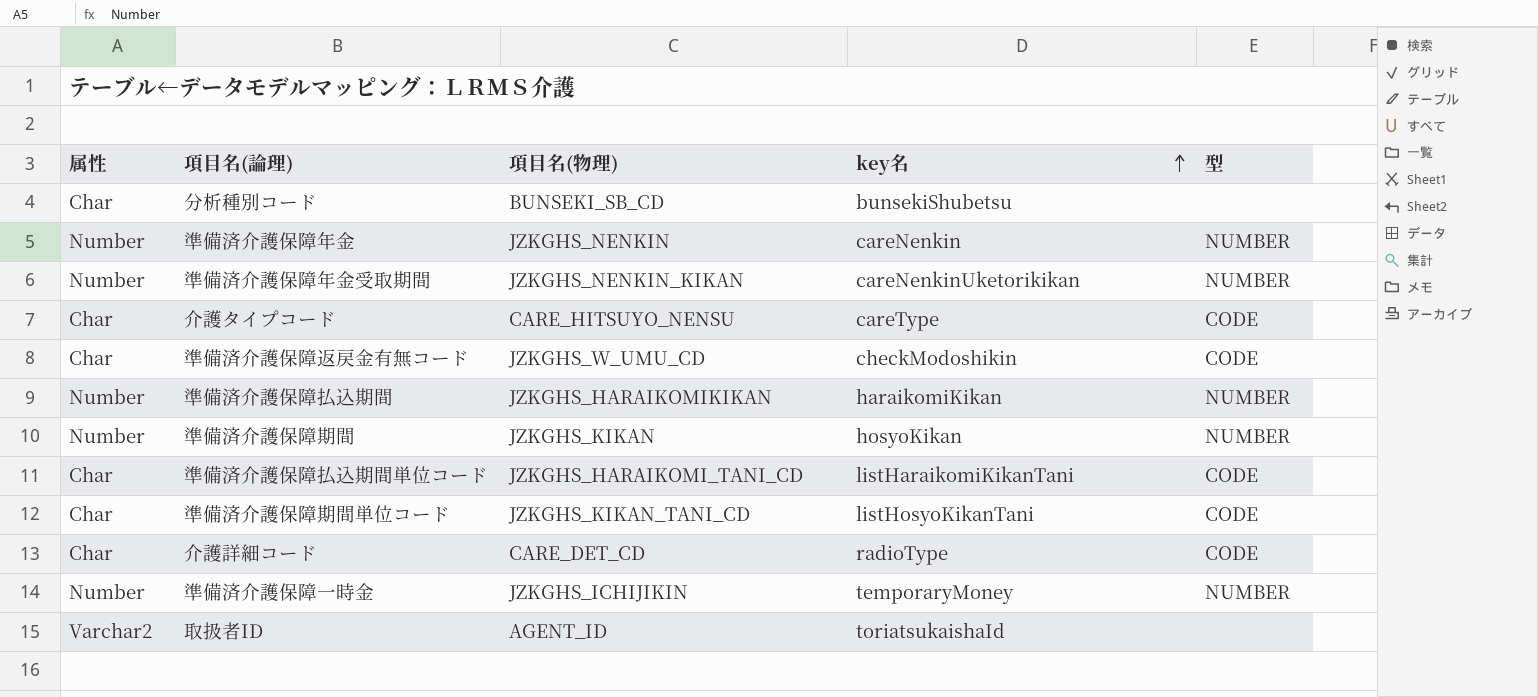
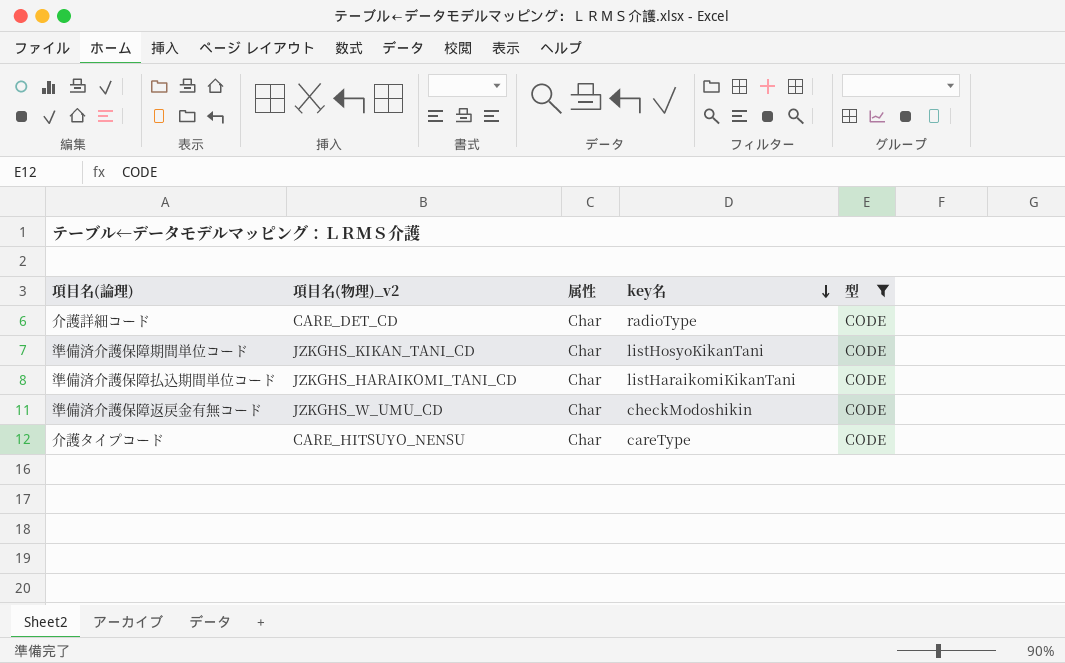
filter: none -> 型 = CODE
row order: key名 ascending -> key名 descending
column name: 項目名(物理) -> 項目名(物理)_v2
column 属性 | position: 1 -> 3

